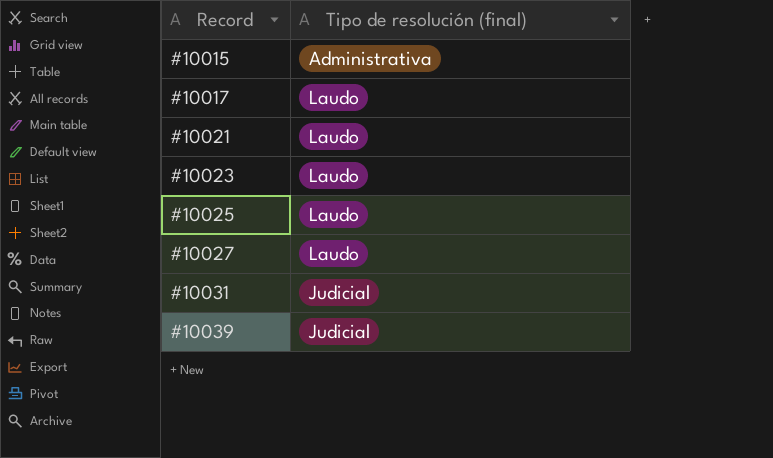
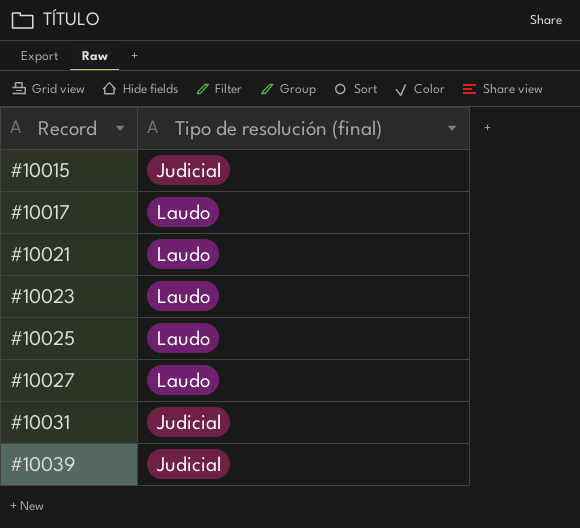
#10015 | Tipo de resolución (final): Administrativa -> Judicial

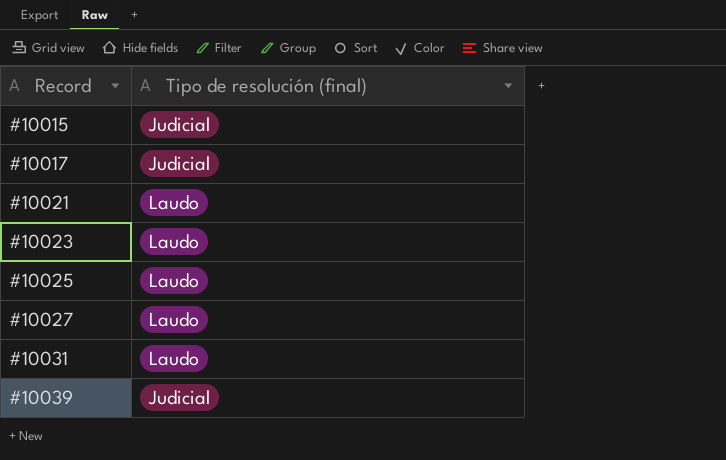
#10017 | Tipo de resolución (final): Laudo -> Judicial
#10031 | Tipo de resolución (final): Judicial -> Laudo

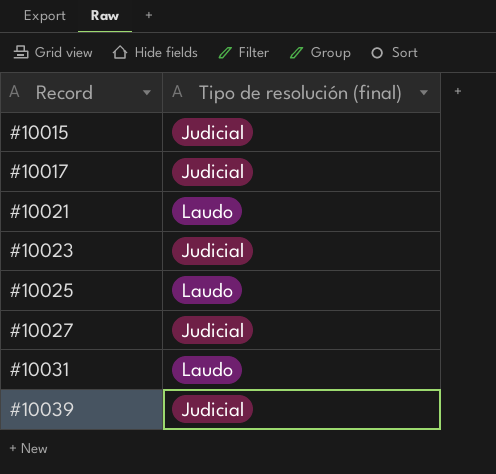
#10023 | Tipo de resolución (final): Laudo -> Judicial
#10027 | Tipo de resolución (final): Laudo -> Judicial

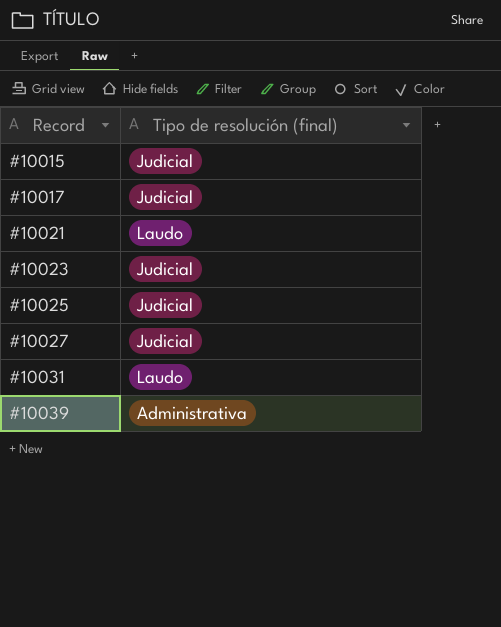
#10025 | Tipo de resolución (final): Laudo -> Judicial
#10039 | Tipo de resolución (final): Judicial -> Administrativa

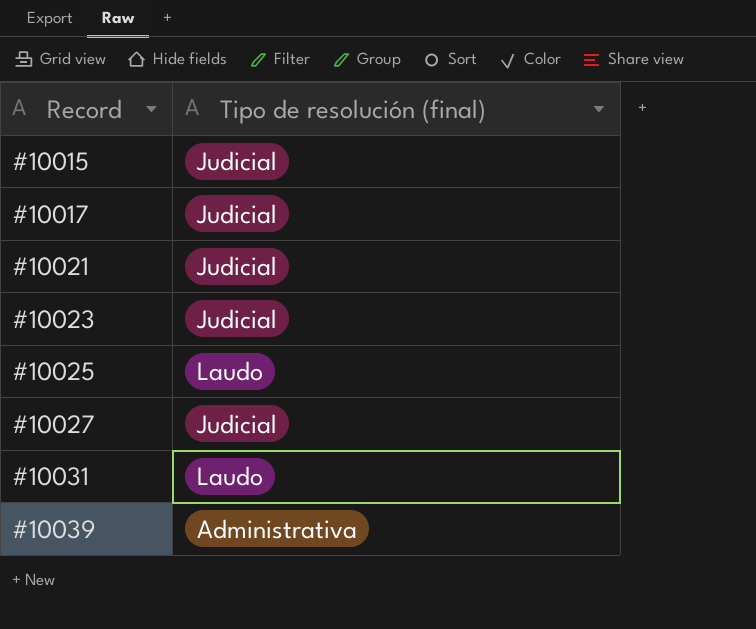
#10021 | Tipo de resolución (final): Laudo -> Judicial
#10025 | Tipo de resolución (final): Judicial -> Laudo

